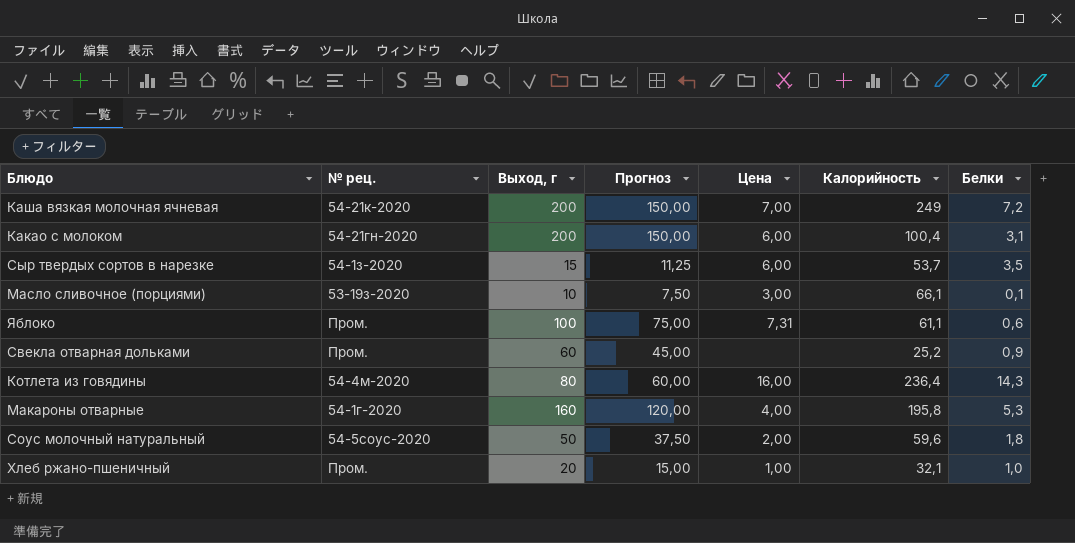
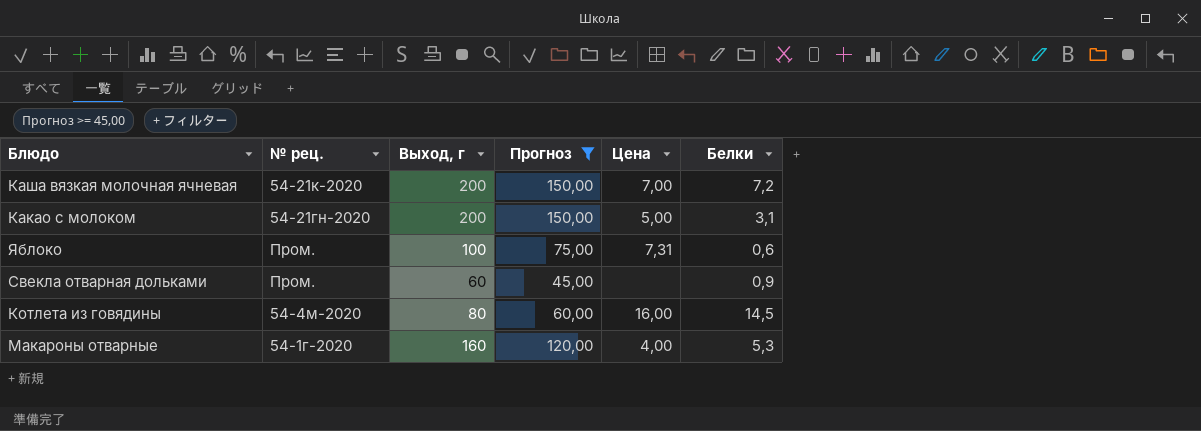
filter: none -> Прогноз >= 45,00
column Калорийность | position: 6 -> none
Какао с молоком | Цена: 6,00 -> 5,00
Котлета из говядины | Белки: 14,3 -> 14,5

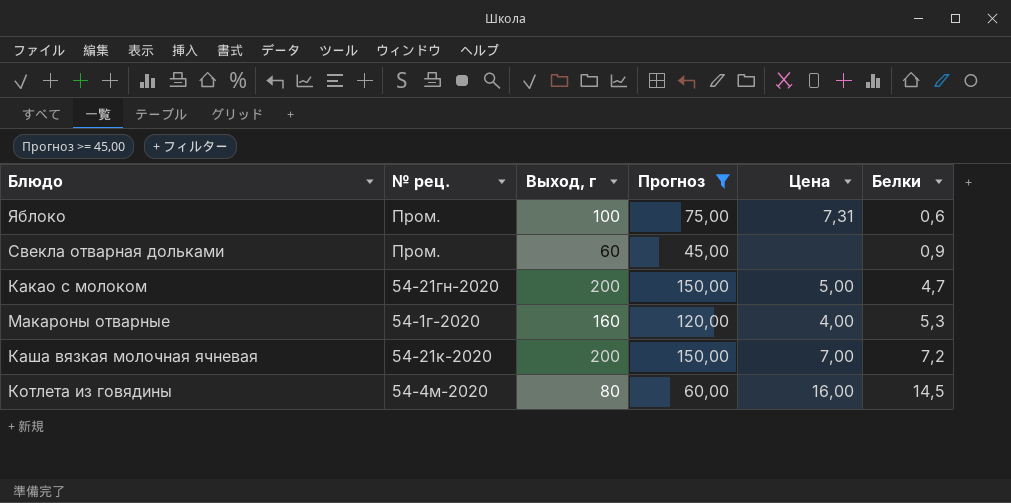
row order: none -> Белки ascending
Какао с молоком | Белки: 3,1 -> 4,7

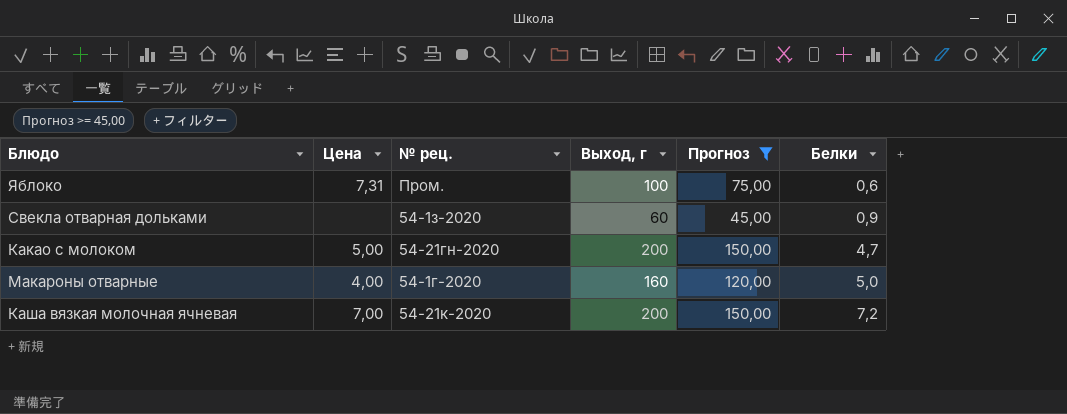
column Цена | position: 5 -> 2
row Котлета из говядины: 54-4м-2020 | 80 | 60,00 | 16,00 | 14,5 -> none
Свекла отварная дольками | № рец.: Пром. -> 54-1з-2020
Макароны отварные | Белки: 5,3 -> 5,0

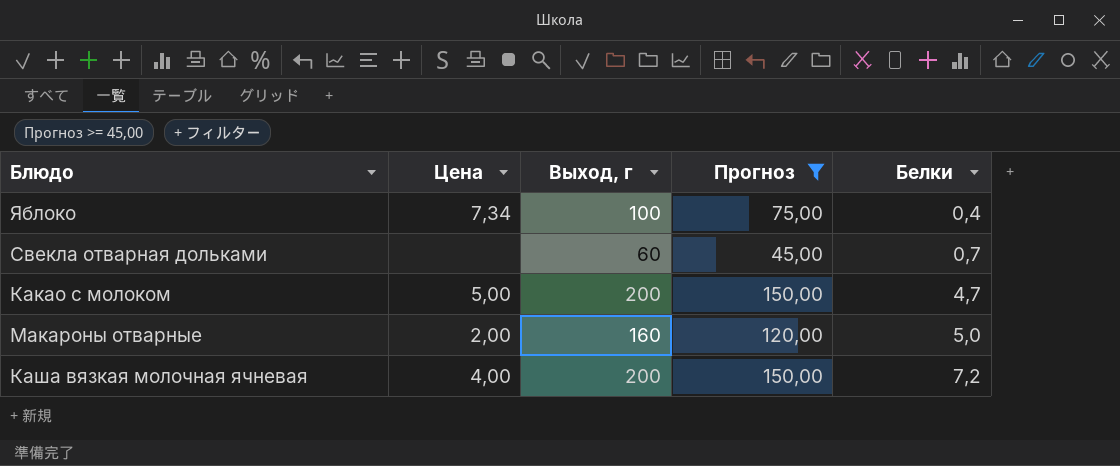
column № рец. | position: 3 -> none
Яблоко | Цена: 7,31 -> 7,34
Яблоко | Белки: 0,6 -> 0,4
Свекла отварная дольками | Белки: 0,9 -> 0,7
Макароны отварные | Цена: 4,00 -> 2,00
Каша вязкая молочная ячневая | Цена: 7,00 -> 4,00

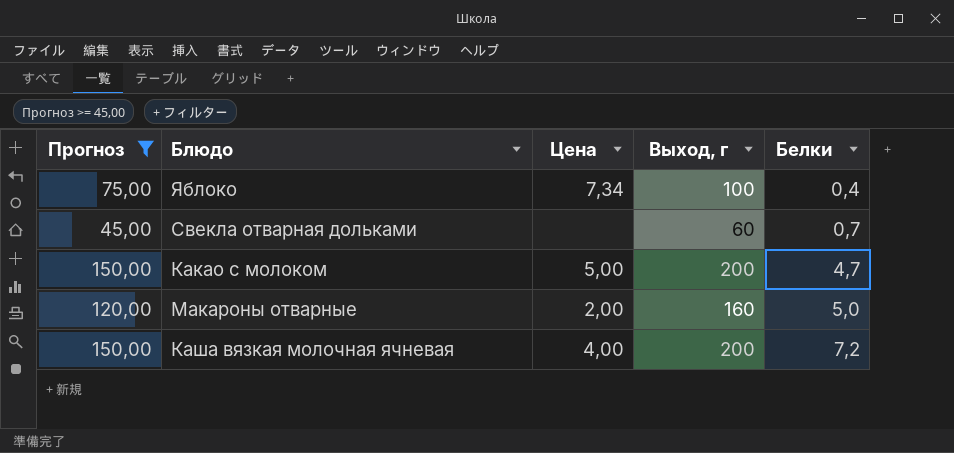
column Прогноз | position: 4 -> 1

